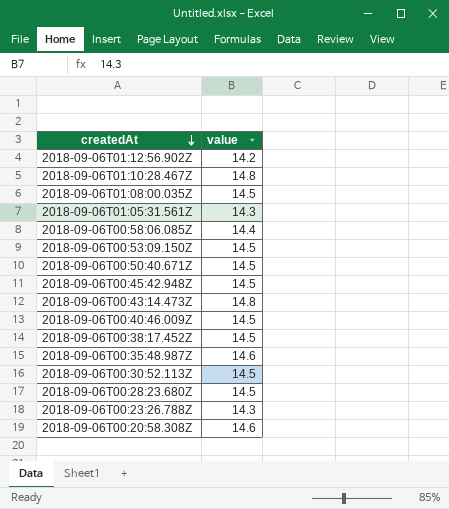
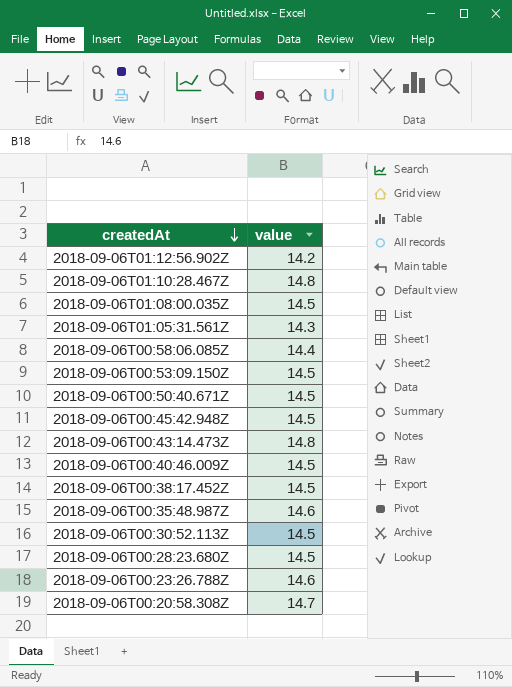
2018-09-06T00:23:26.788Z | value: 14.3 -> 14.6
2018-09-06T00:20:58.308Z | value: 14.6 -> 14.7

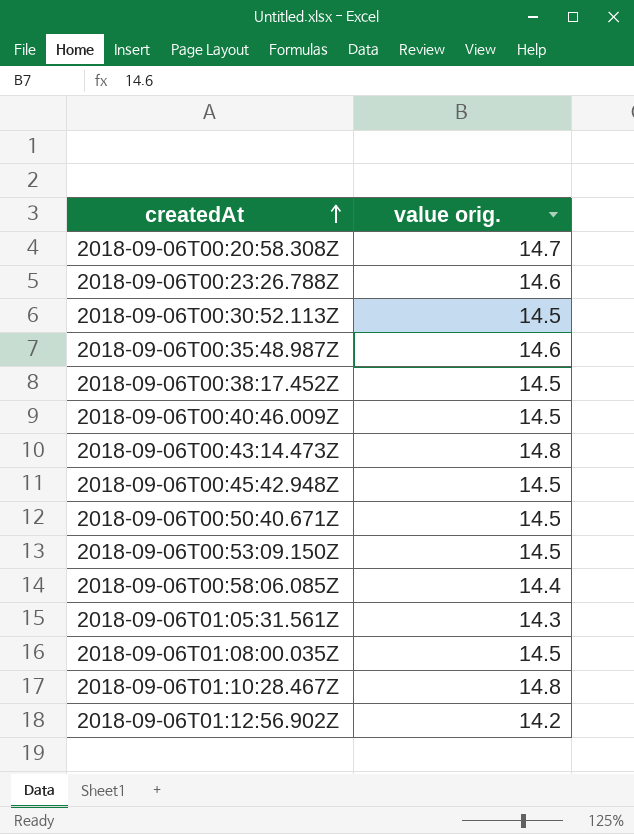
row order: createdAt descending -> createdAt ascending
column name: value -> value orig.
row 2018-09-06T00:28:23.680Z: 14.5 -> none

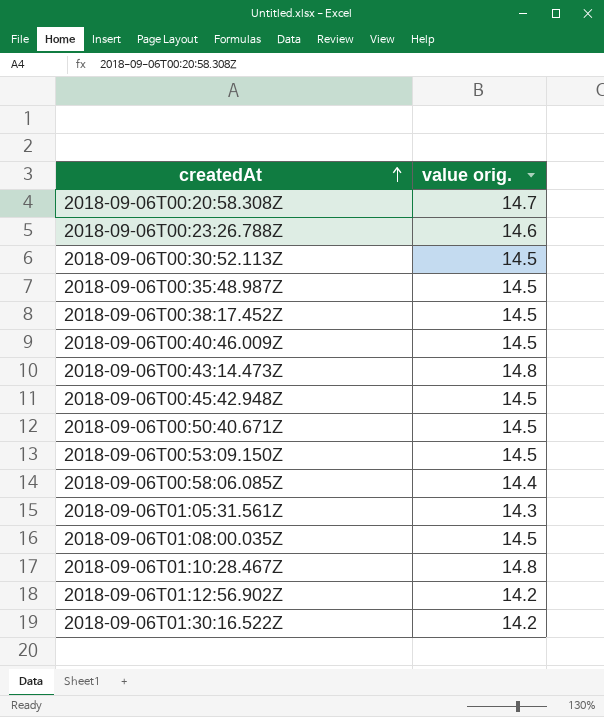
2018-09-06T00:35:48.987Z | value orig.: 14.6 -> 14.5
row 2018-09-06T01:30:16.522Z: none -> 14.2

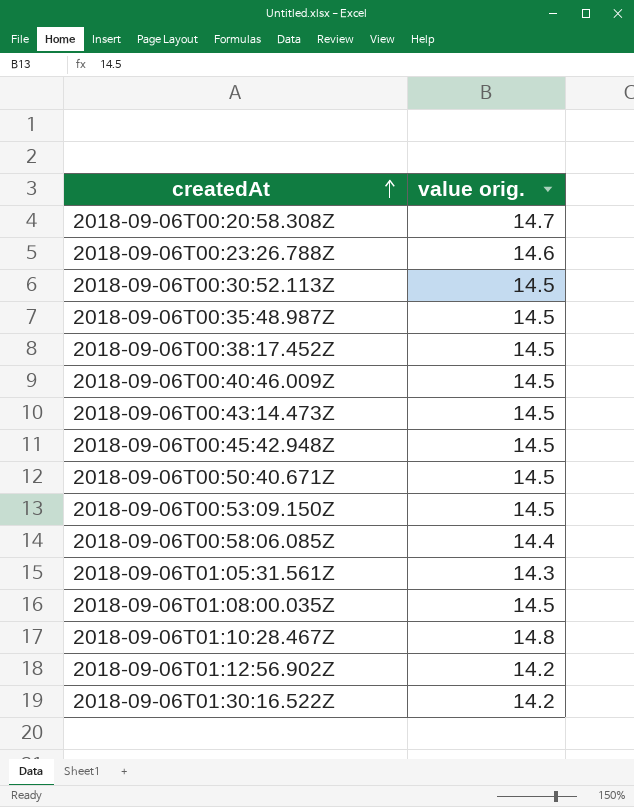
2018-09-06T00:43:14.473Z | value orig.: 14.8 -> 14.5

